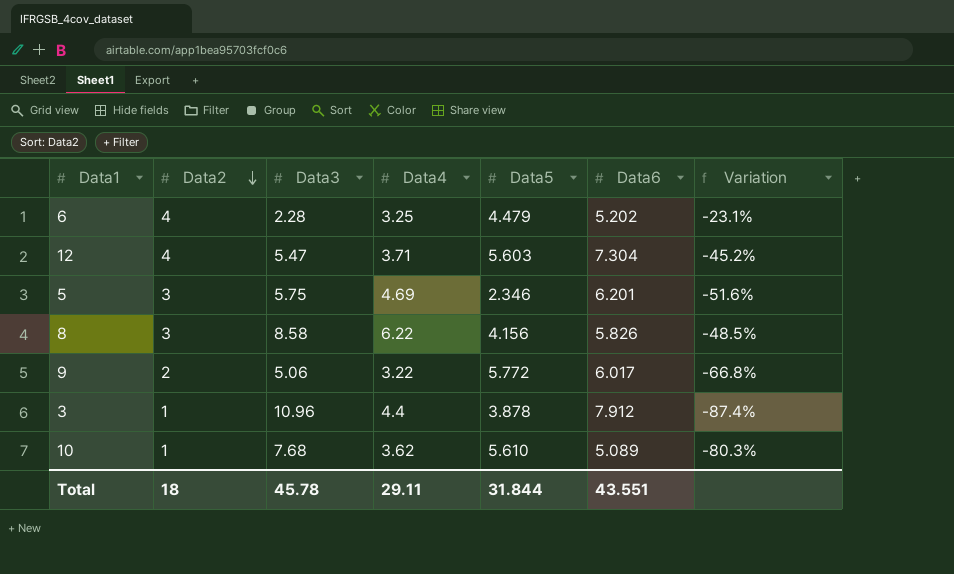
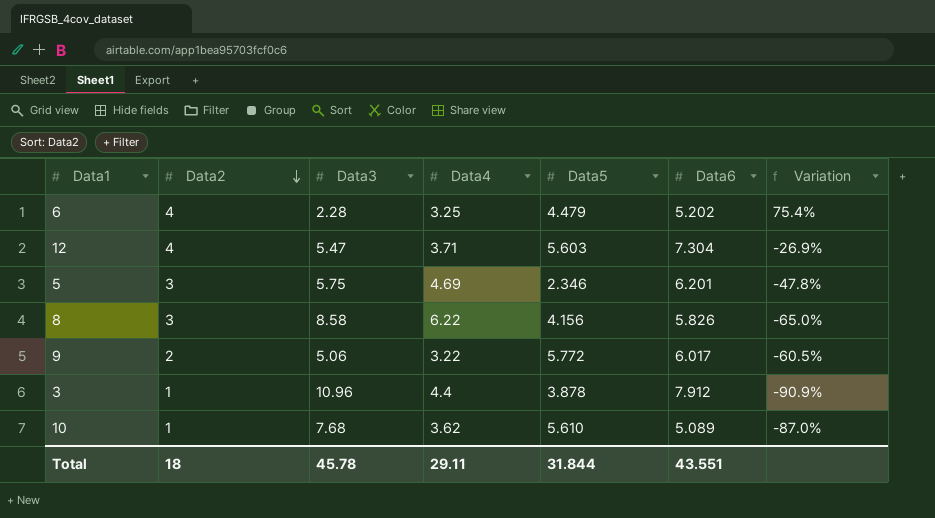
column Variation | formula: ([Data2] - [Data6]) / [Data6] -> ([Data2] - [Data3]) / [Data3]

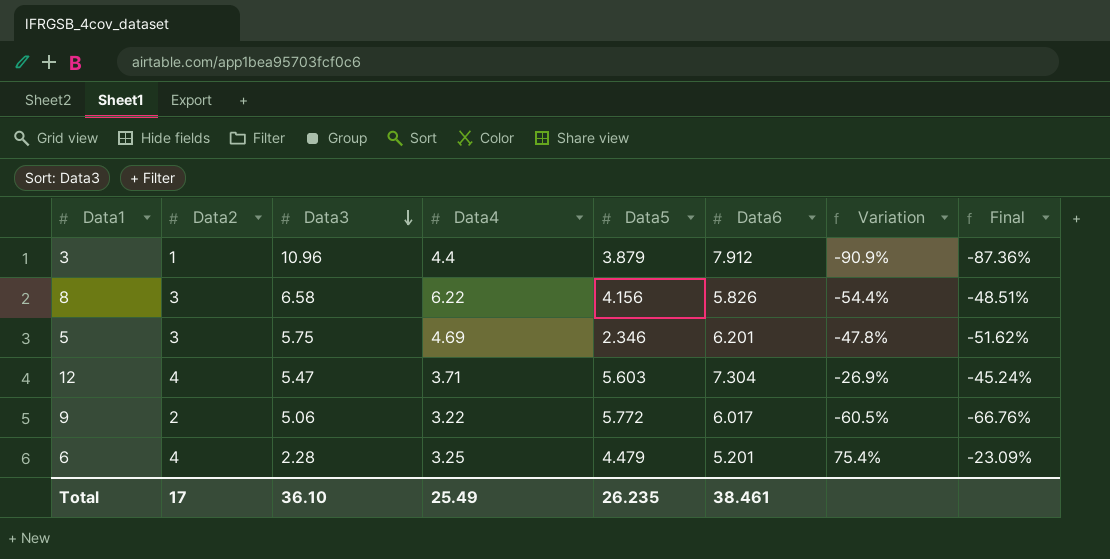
row order: Data2 descending -> Data3 descending
column Final | formula: none -> ([Data2] - [Data6]) / [Data6]
row 10: 1 | 7.68 | 3.62 | 5.610 | 5.089 | -87.0% -> none
3 | Data5: 3.878 -> 3.879
8 | Data3: 8.58 -> 6.58
8 | Variation: -65.0% -> -54.4%
6 | Data6: 5.202 -> 5.201
Total | Data2: 18 -> 17
Total | Data3: 45.78 -> 36.10
Total | Data4: 29.11 -> 25.49
Total | Data5: 31.844 -> 26.235
Total | Data6: 43.551 -> 38.461

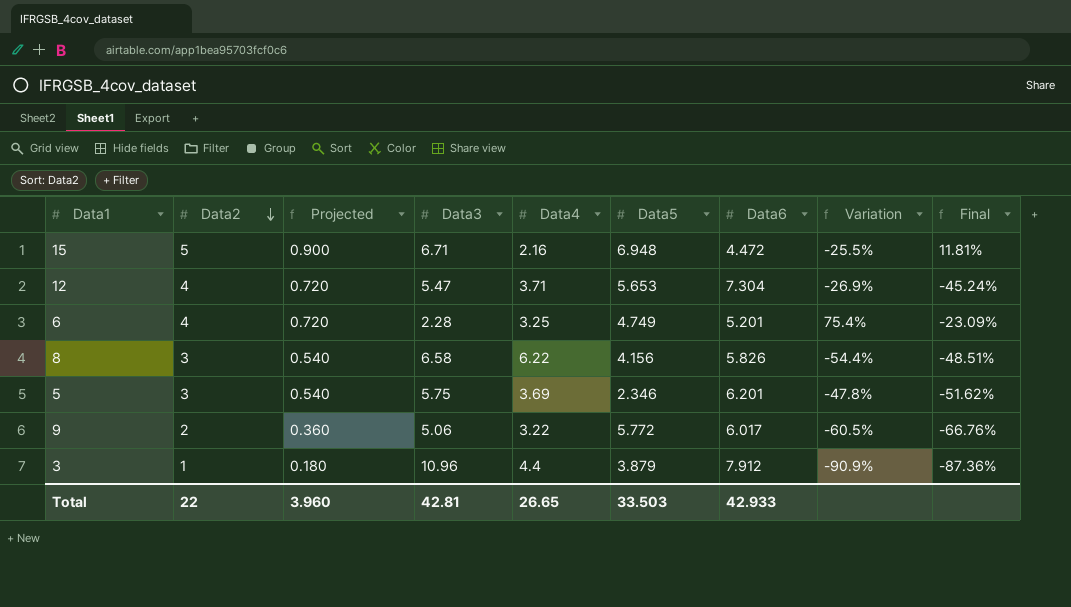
row order: Data3 descending -> Data2 descending
column Projected | formula: none -> [Data2] * 0.18
row 15: none -> 5 | 0.900 | 6.71 | 2.16 | 6.948 | 4.472 | -25.5% | 11.81%
12 | Data5: 5.603 -> 5.653
6 | Data5: 4.479 -> 4.749
5 | Data4: 4.69 -> 3.69
Total | Data2: 17 -> 22
Total | Data3: 36.10 -> 42.81
Total | Data4: 25.49 -> 26.65
Total | Data5: 26.235 -> 33.503
Total | Data6: 38.461 -> 42.933

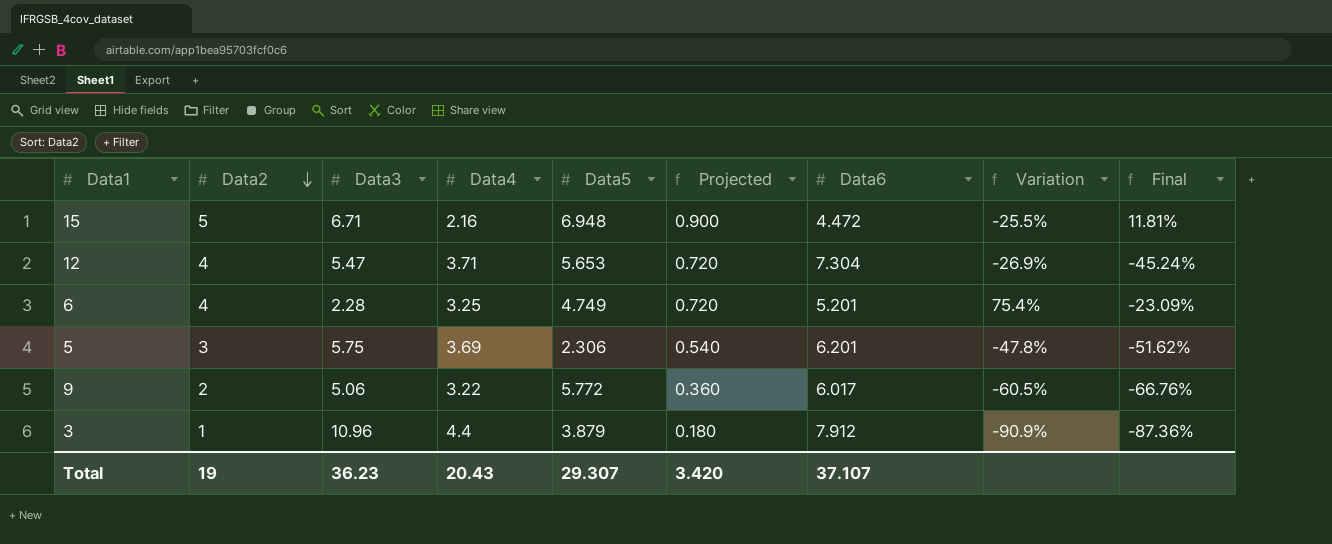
column Projected | position: 3 -> 6
row 8: 3 | 0.540 | 6.58 | 6.22 | 4.156 | 5.826 | -54.4% | -48.51% -> none
5 | Data5: 2.346 -> 2.306
Total | Data2: 22 -> 19
Total | Data3: 42.81 -> 36.23
Total | Data4: 26.65 -> 20.43
Total | Data5: 33.503 -> 29.307
Total | Projected: 3.960 -> 3.420
Total | Data6: 42.933 -> 37.107

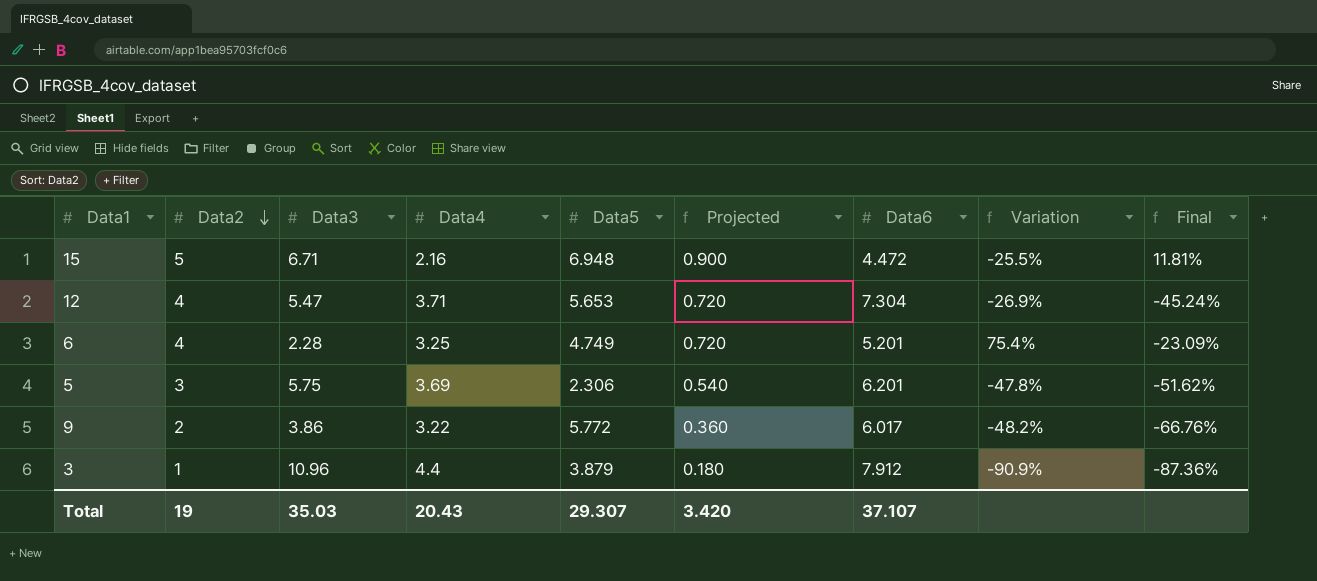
9 | Data3: 5.06 -> 3.86
9 | Variation: -60.5% -> -48.2%
Total | Data3: 36.23 -> 35.03

